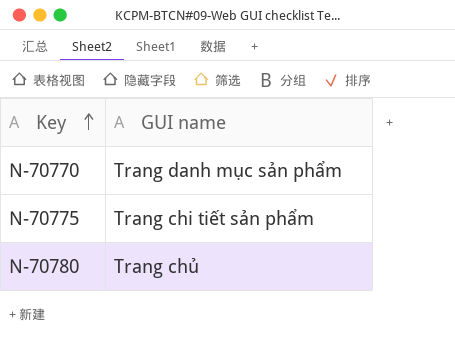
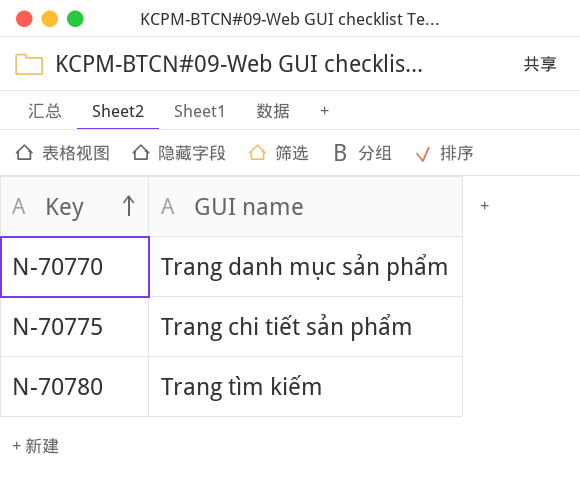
N-70780 | GUI name: Trang chủ -> Trang tìm kiếm

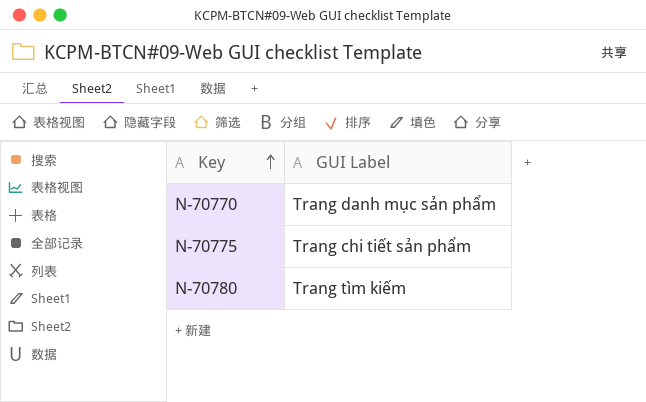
column name: GUI name -> GUI Label

